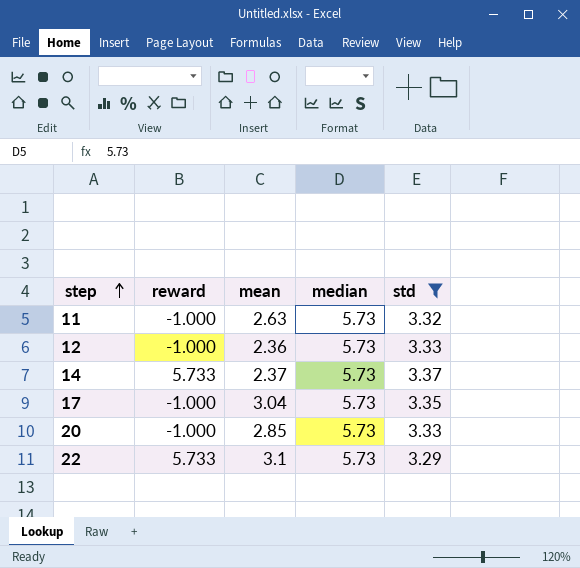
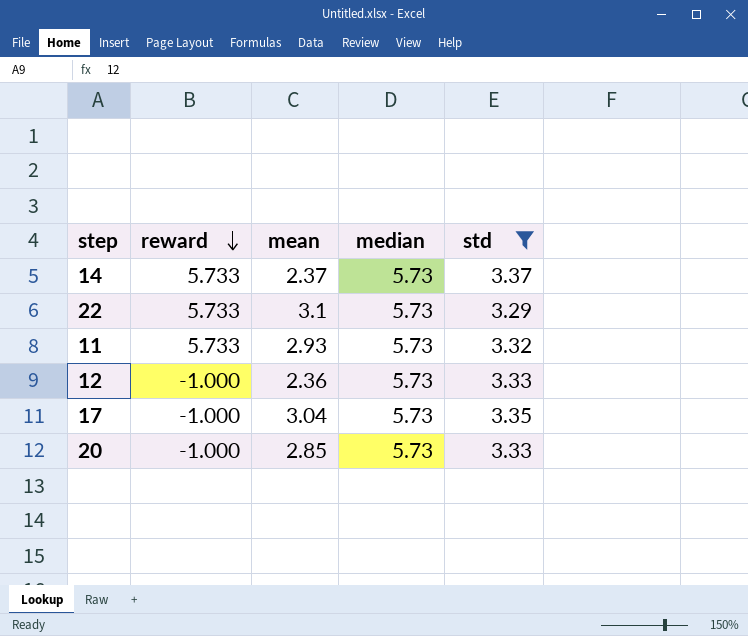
row order: step ascending -> reward descending
11 | reward: -1.000 -> 5.733
11 | mean: 2.63 -> 2.93

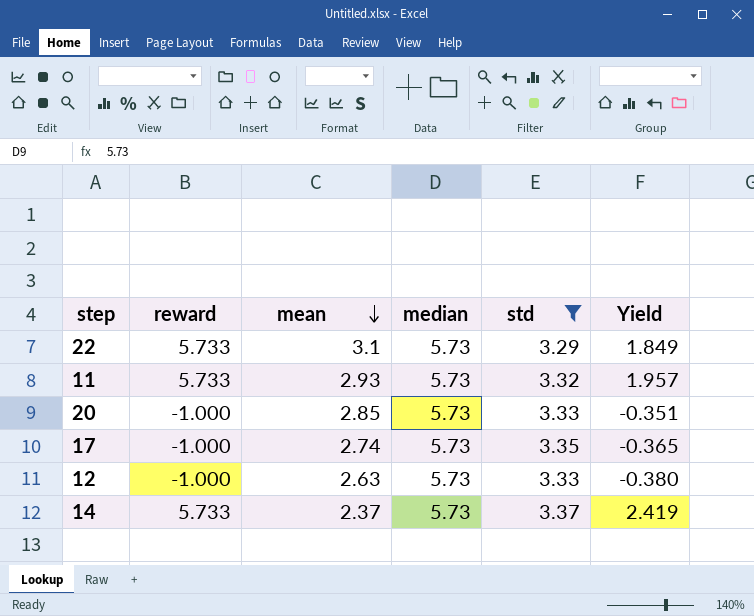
row order: reward descending -> mean descending
column Yield | formula: none -> [reward] / [mean]
17 | mean: 3.04 -> 2.74
12 | mean: 2.36 -> 2.63

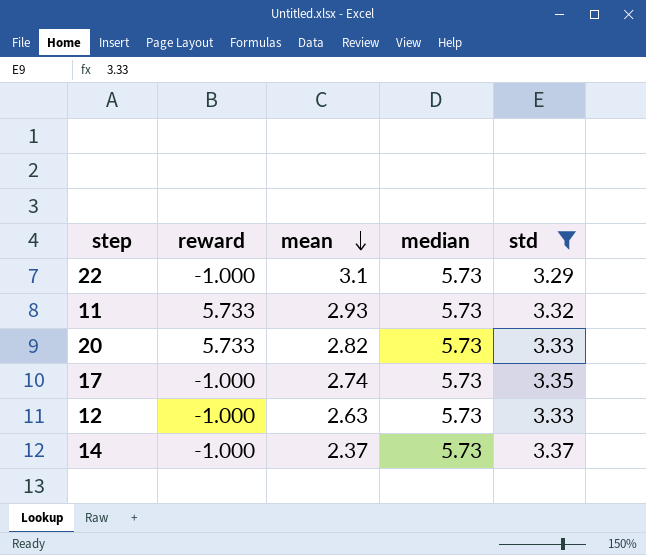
column Yield | formula: [reward] / [mean] -> none
22 | reward: 5.733 -> -1.000
20 | reward: -1.000 -> 5.733
20 | mean: 2.85 -> 2.82
14 | reward: 5.733 -> -1.000

